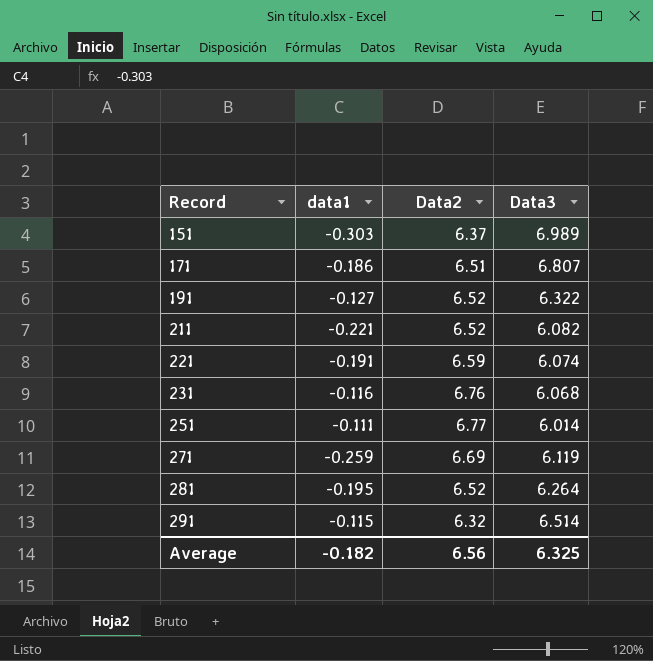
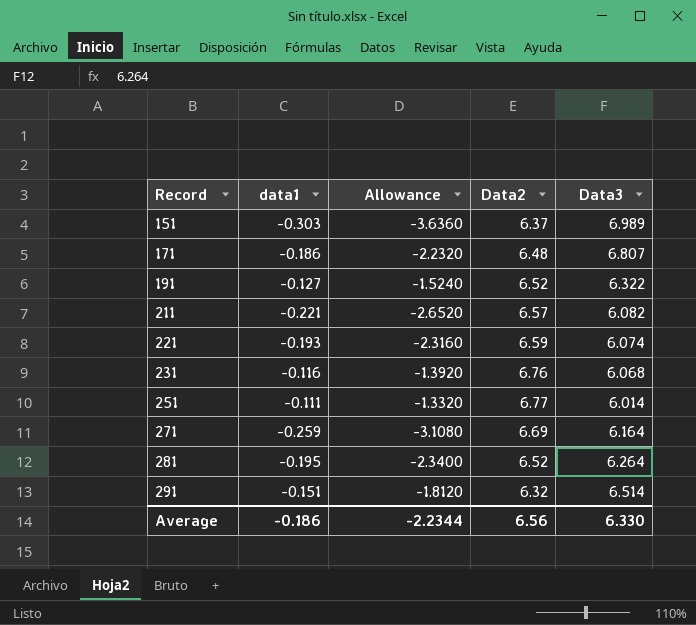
column Allowance | formula: none -> [data1] * 12
171 | Data2: 6.51 -> 6.48
211 | Data2: 6.52 -> 6.57
221 | data1: -0.191 -> -0.193
271 | Data3: 6.119 -> 6.164
291 | data1: -0.115 -> -0.151
Average | data1: -0.182 -> -0.186
Average | Data3: 6.325 -> 6.330

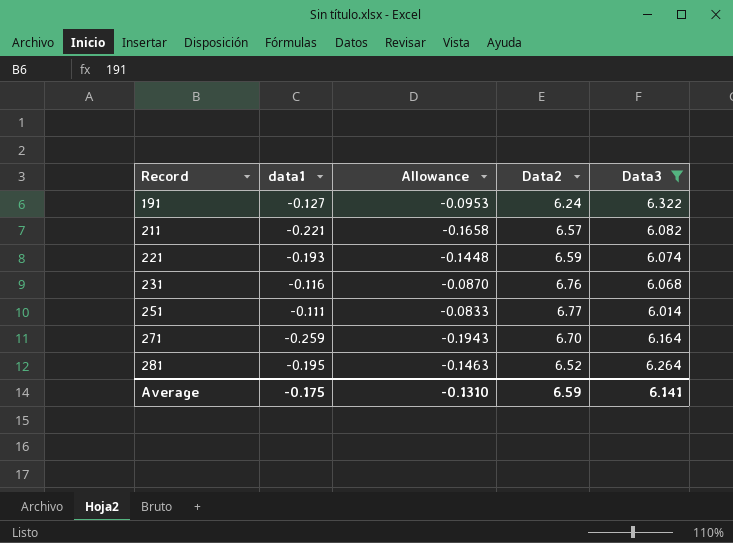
filter: none -> Data3 <= 6.322
column Allowance | formula: [data1] * 12 -> [data1] * 0.75
191 | Data2: 6.52 -> 6.24
271 | Data2: 6.69 -> 6.70
Average | data1: -0.186 -> -0.175
Average | Allowance: -2.2344 -> -0.1310
Average | Data2: 6.56 -> 6.59
Average | Data3: 6.330 -> 6.141

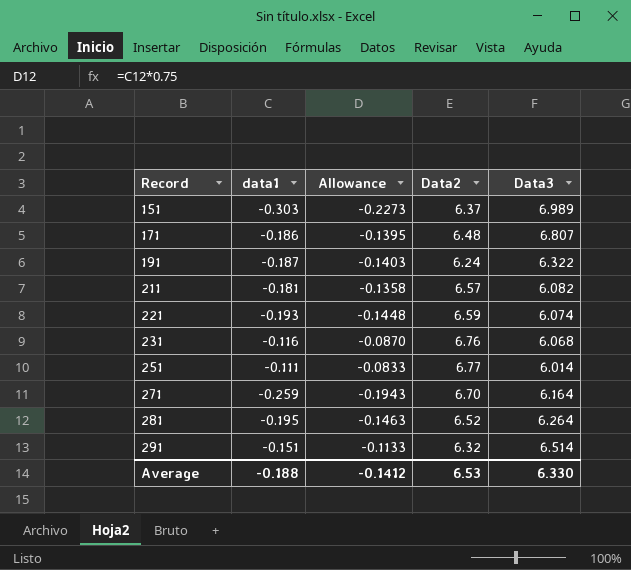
filter: Data3 <= 6.322 -> none
191 | data1: -0.127 -> -0.187
191 | Allowance: -0.0953 -> -0.1403
211 | data1: -0.221 -> -0.181
211 | Allowance: -0.1658 -> -0.1358
Average | data1: -0.175 -> -0.188
Average | Allowance: -0.1310 -> -0.1412
Average | Data2: 6.59 -> 6.53
Average | Data3: 6.141 -> 6.330

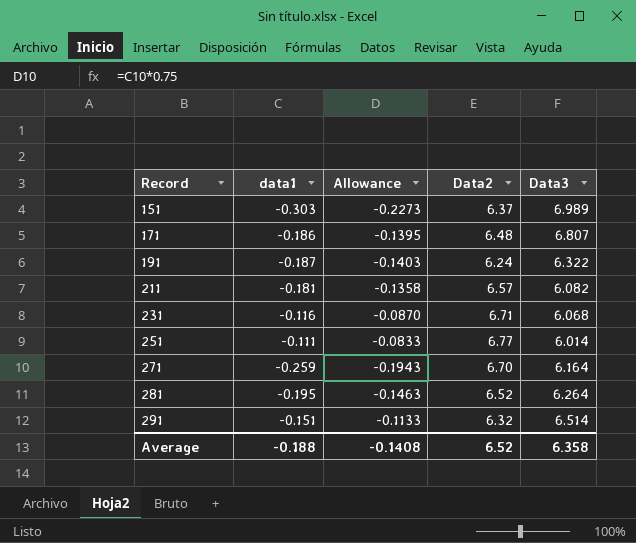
row 221: -0.193 | -0.1448 | 6.59 | 6.074 -> none
231 | Data2: 6.76 -> 6.71
Average | Allowance: -0.1412 -> -0.1408
Average | Data2: 6.53 -> 6.52
Average | Data3: 6.330 -> 6.358

